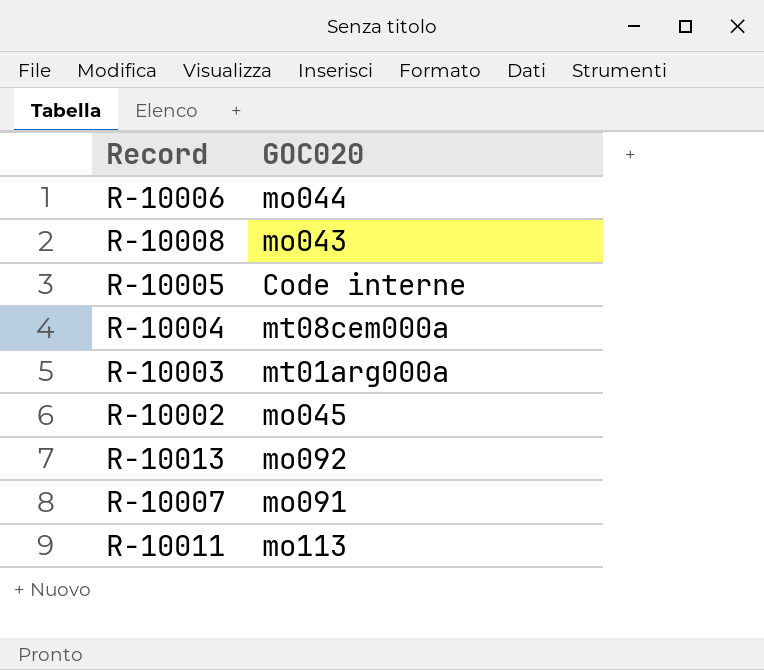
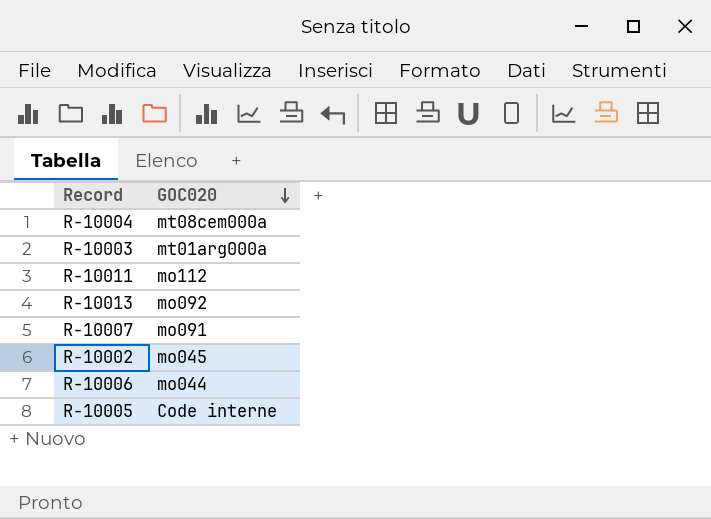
row order: none -> GOC020 descending
row R-10008: mo043 -> none
R-10011 | GOC020: mo113 -> mo112

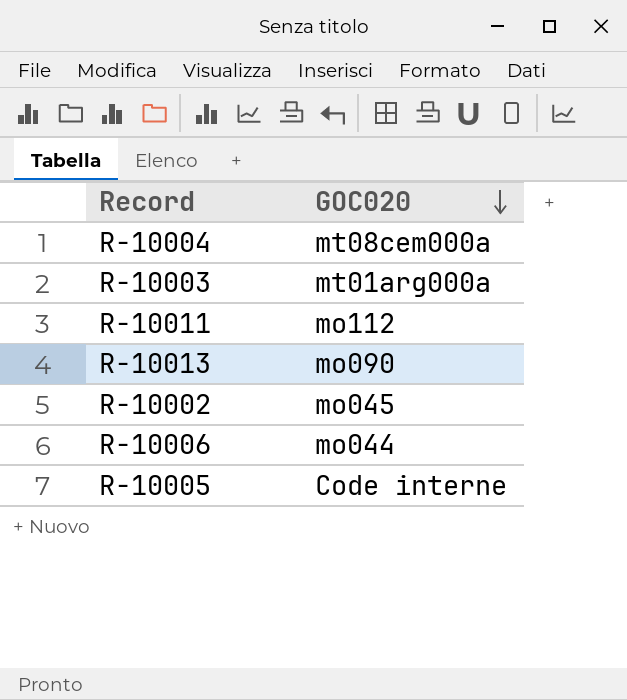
row R-10007: mo091 -> none
R-10013 | GOC020: mo092 -> mo090

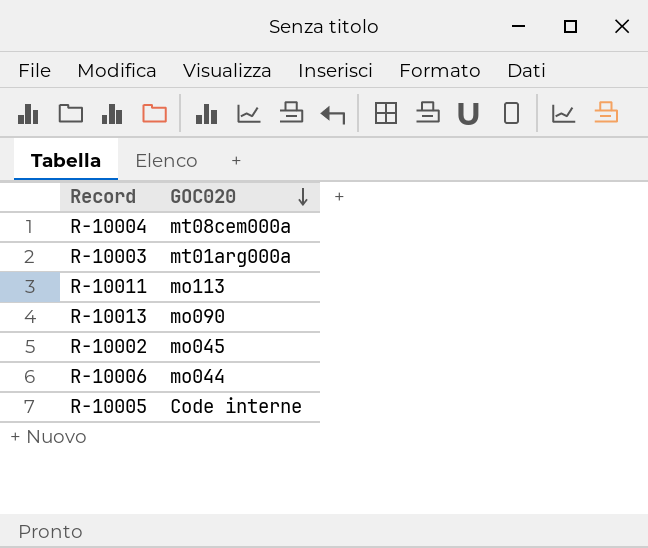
R-10011 | GOC020: mo112 -> mo113

